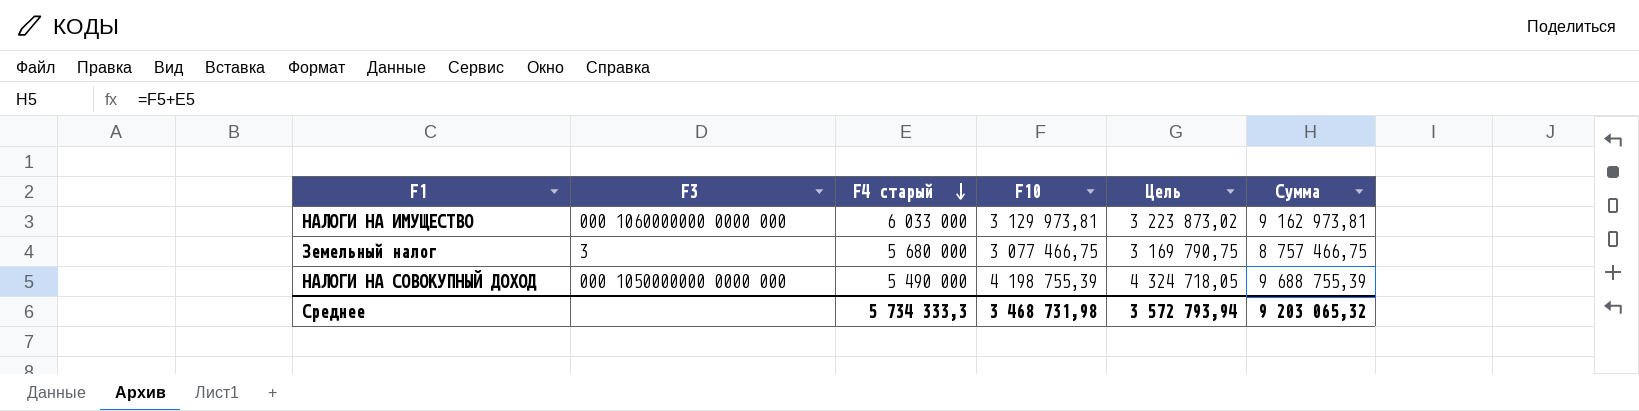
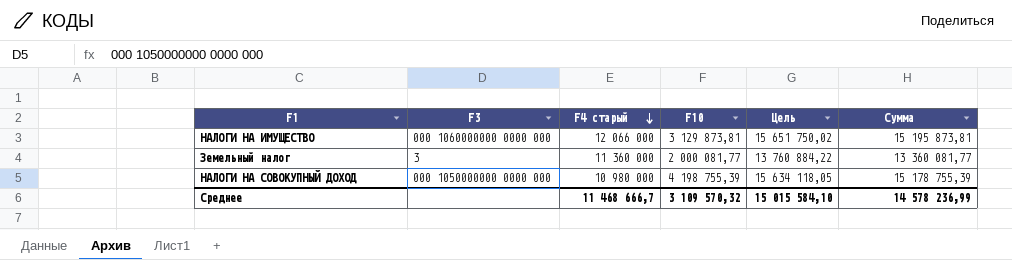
column Цель | formula: [F10] * 1,03 -> [Сумма] * 1,03
НАЛОГИ НА ИМУЩЕСТВО | F4 старый: 6 033 000 -> 12 066 000
НАЛОГИ НА ИМУЩЕСТВО | F10: 3 129 973,81 -> 3 129 873,81
НАЛОГИ НА ИМУЩЕСТВО | Сумма: 9 162 973,81 -> 15 195 873,81
Земельный налог | F4 старый: 5 680 000 -> 11 360 000
Земельный налог | F10: 3 077 466,75 -> 2 000 081,77
Земельный налог | Сумма: 8 757 466,75 -> 13 360 081,77
НАЛОГИ НА СОВОКУПНЫЙ ДОХОД | F4 старый: 5 490 000 -> 10 980 000
НАЛОГИ НА СОВОКУПНЫЙ ДОХОД | Сумма: 9 688 755,39 -> 15 178 755,39
Среднее | F4 старый: 5 734 333,3 -> 11 468 666,7
Среднее | F10: 3 468 731,98 -> 3 109 570,32
Среднее | Цель: 3 572 793,94 -> 15 015 584,10
Среднее | Сумма: 9 203 065,32 -> 14 578 236,99

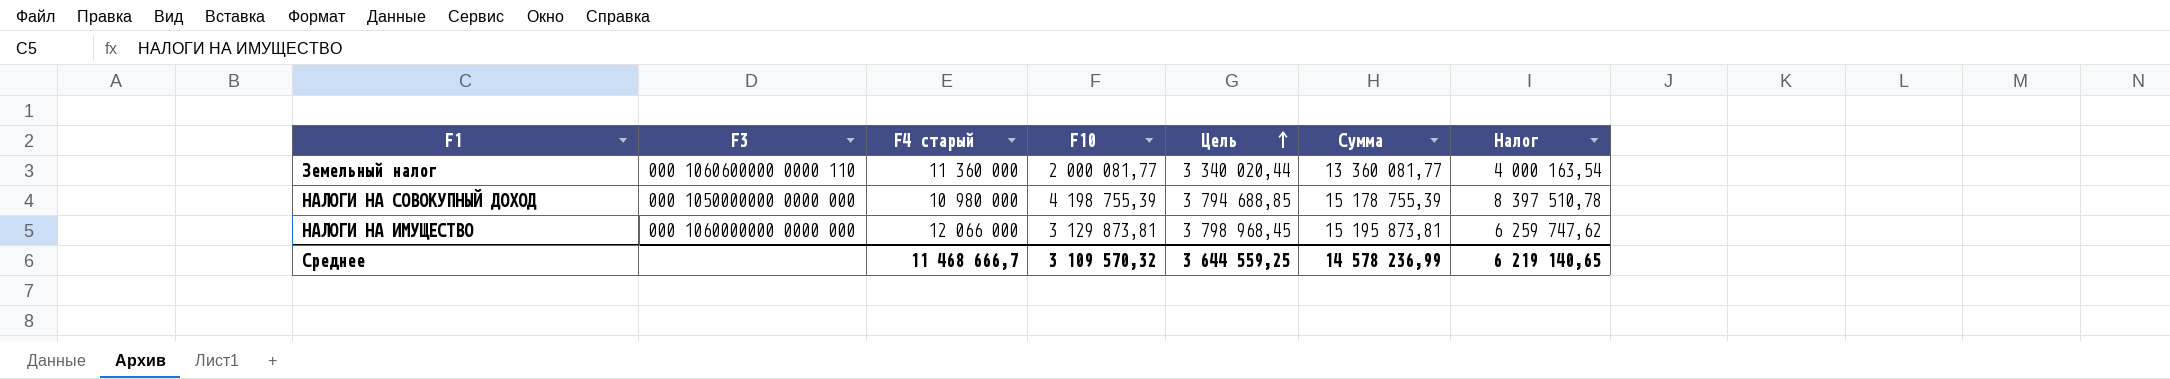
row order: F4 старый descending -> Цель ascending
column Цель | formula: [Сумма] * 1,03 -> [Сумма] * 0,25
column Налог | formula: none -> [F10] * 2
Земельный налог | F3: 3 -> 000 1060600000 0000 110
Среднее | Цель: 15 015 584,10 -> 3 644 559,25

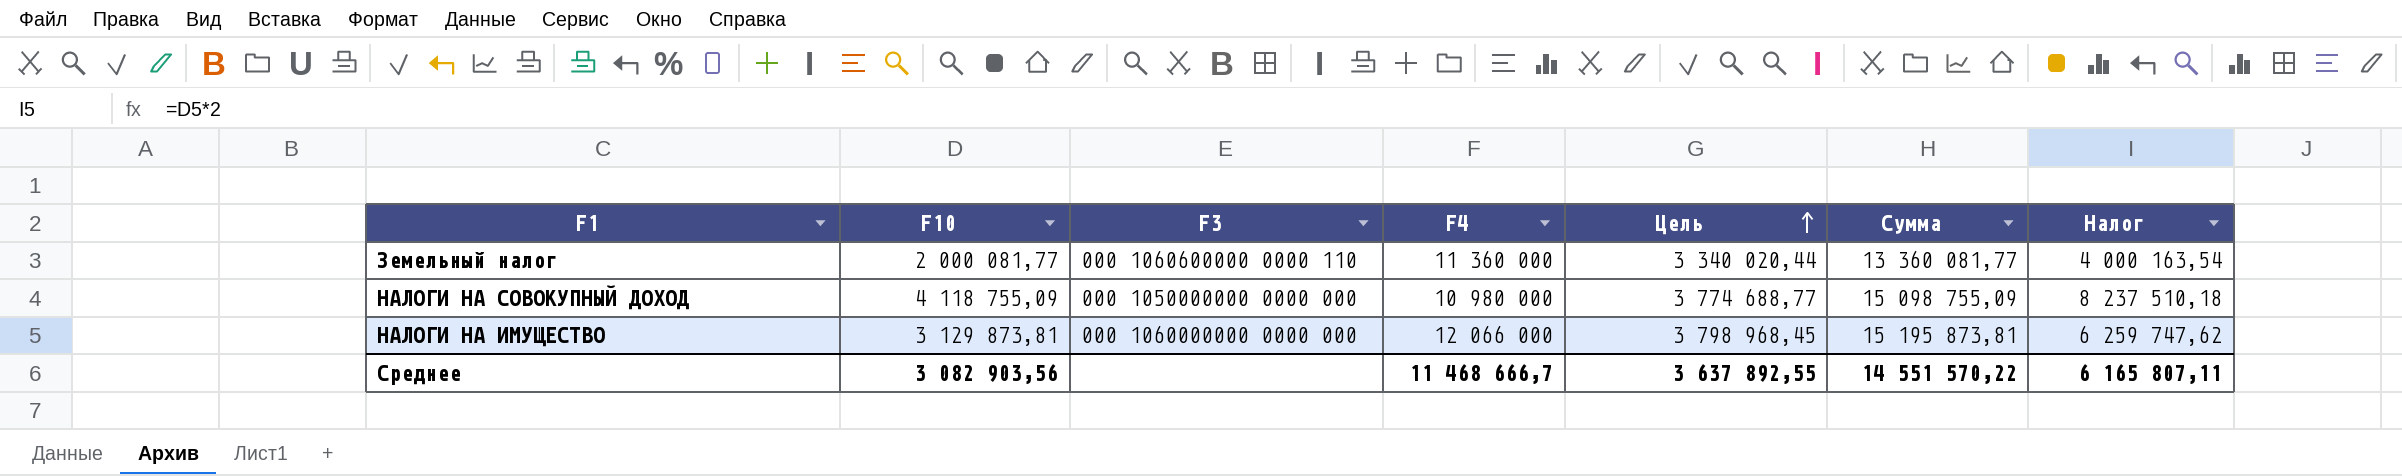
column F10 | position: 4 -> 2
column name: F4 старый -> F4
НАЛОГИ НА СОВОКУПНЫЙ ДОХОД | F10: 4 198 755,39 -> 4 118 755,09
НАЛОГИ НА СОВОКУПНЫЙ ДОХОД | Цель: 3 794 688,85 -> 3 774 688,77
НАЛОГИ НА СОВОКУПНЫЙ ДОХОД | Сумма: 15 178 755,39 -> 15 098 755,09
НАЛОГИ НА СОВОКУПНЫЙ ДОХОД | Налог: 8 397 510,78 -> 8 237 510,18
Среднее | F10: 3 109 570,32 -> 3 082 903,56
Среднее | Цель: 3 644 559,25 -> 3 637 892,55
Среднее | Сумма: 14 578 236,99 -> 14 551 570,22
Среднее | Налог: 6 219 140,65 -> 6 165 807,11

